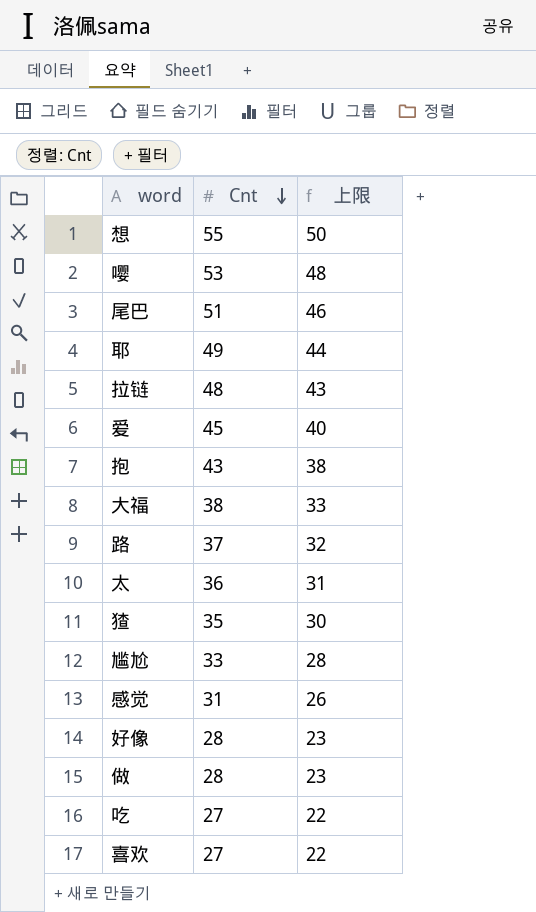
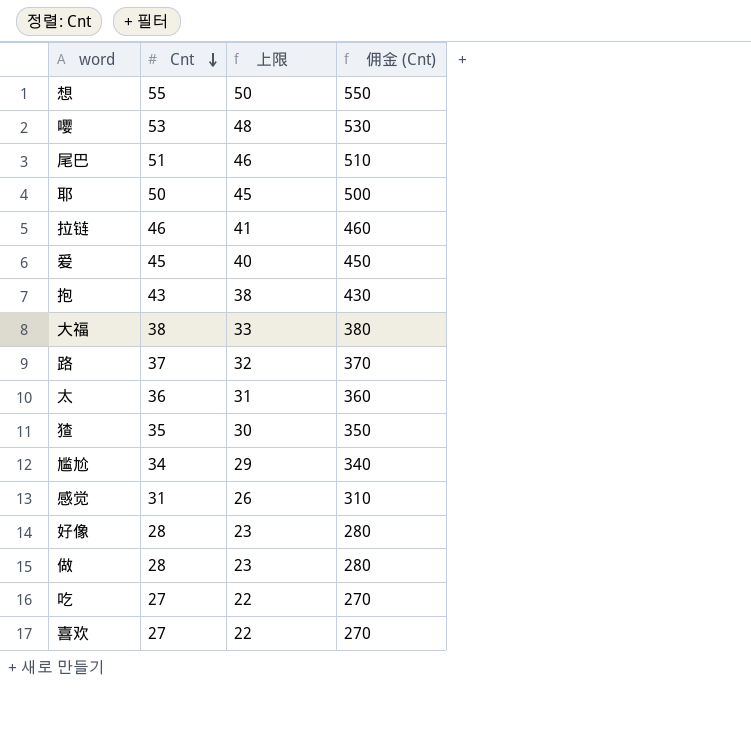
column 佣金 (Cnt) | formula: none -> [Cnt] * 10
耶 | Cnt: 49 -> 50
耶 | 上限: 44 -> 45
拉链 | Cnt: 48 -> 46
拉链 | 上限: 43 -> 41
尴尬 | Cnt: 33 -> 34
尴尬 | 上限: 28 -> 29

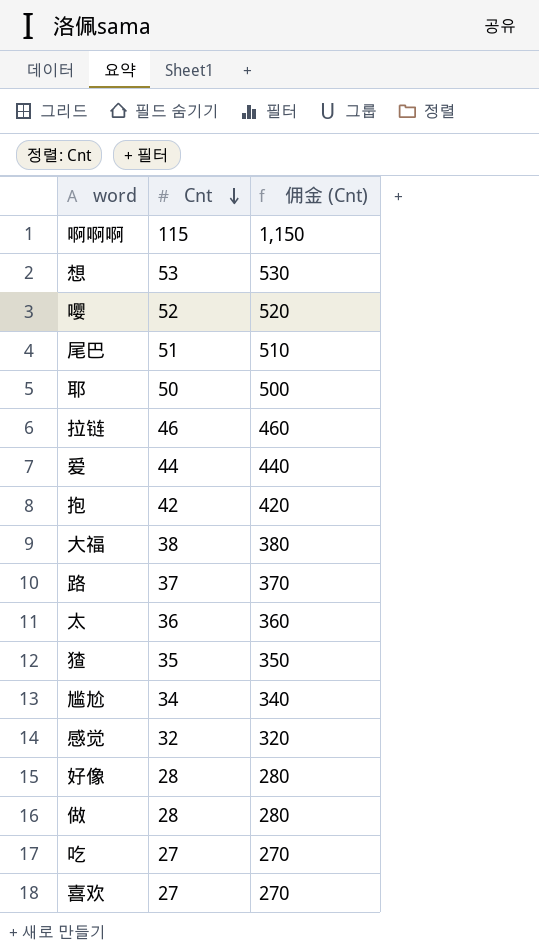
column 上限 | formula: [Cnt] - 5 -> none
row 啊啊啊: none -> 115 | 1,150
想 | Cnt: 55 -> 53
想 | 佣金 (Cnt): 550 -> 530
嘤 | Cnt: 53 -> 52
嘤 | 佣金 (Cnt): 530 -> 520
爱 | Cnt: 45 -> 44
爱 | 佣金 (Cnt): 450 -> 440
抱 | Cnt: 43 -> 42
抱 | 佣金 (Cnt): 430 -> 420
感觉 | Cnt: 31 -> 32
感觉 | 佣金 (Cnt): 310 -> 320

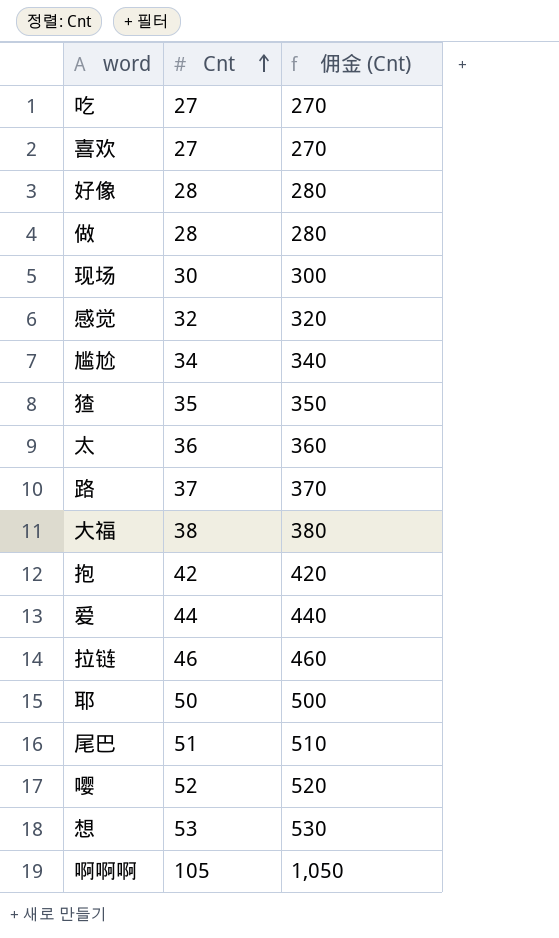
row order: Cnt descending -> Cnt ascending
row 现场: none -> 30 | 300
啊啊啊 | Cnt: 115 -> 105
啊啊啊 | 佣金 (Cnt): 1,150 -> 1,050

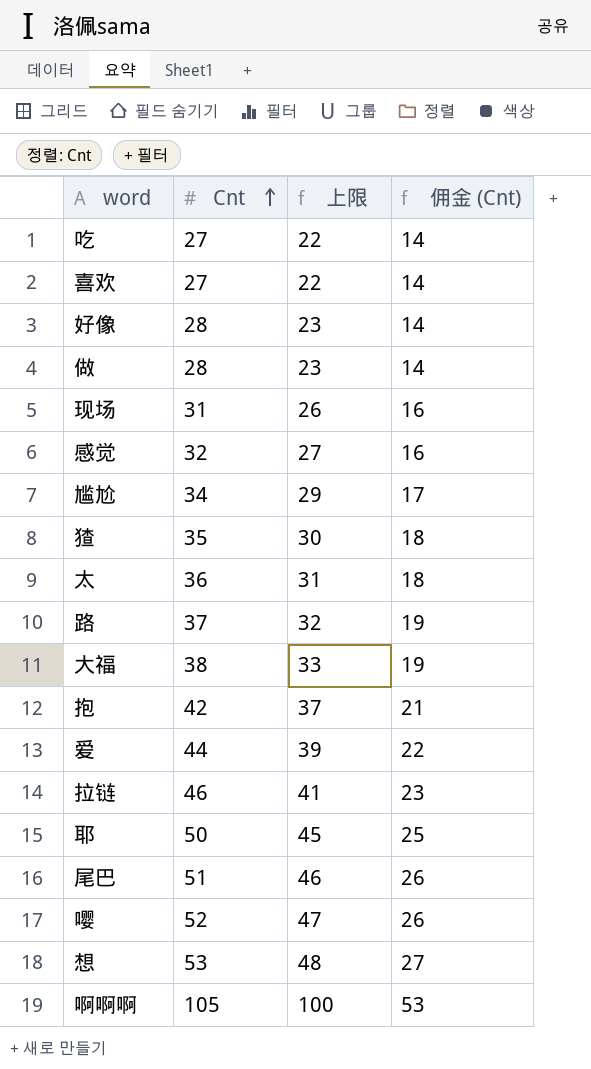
column 上限 | formula: none -> [Cnt] - 5
column 佣金 (Cnt) | formula: [Cnt] * 10 -> [Cnt] * 0.5
现场 | Cnt: 30 -> 31

